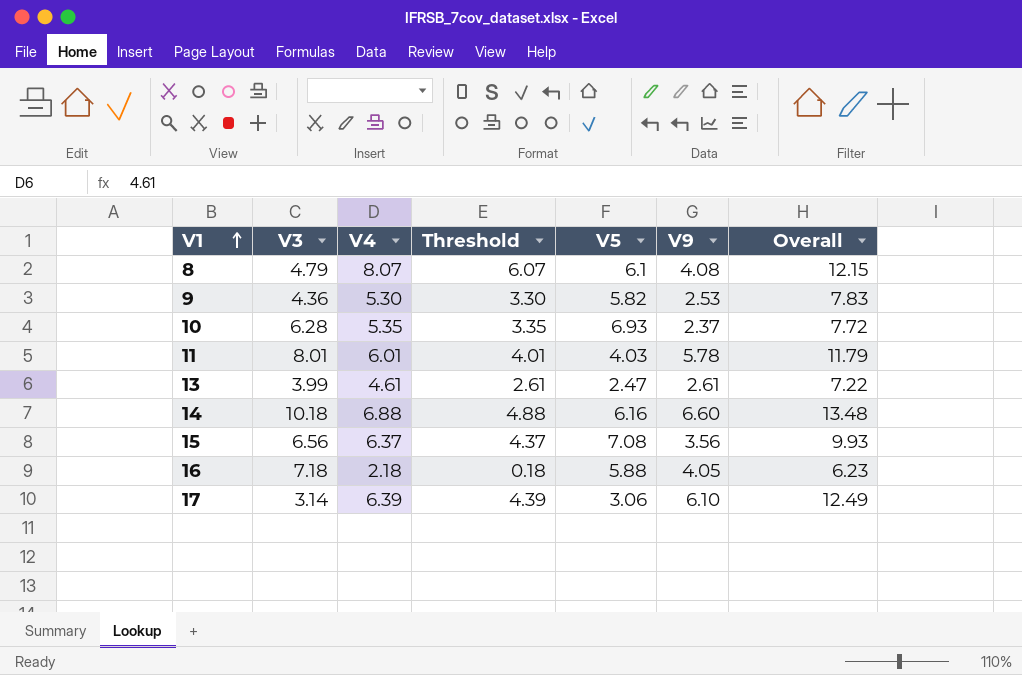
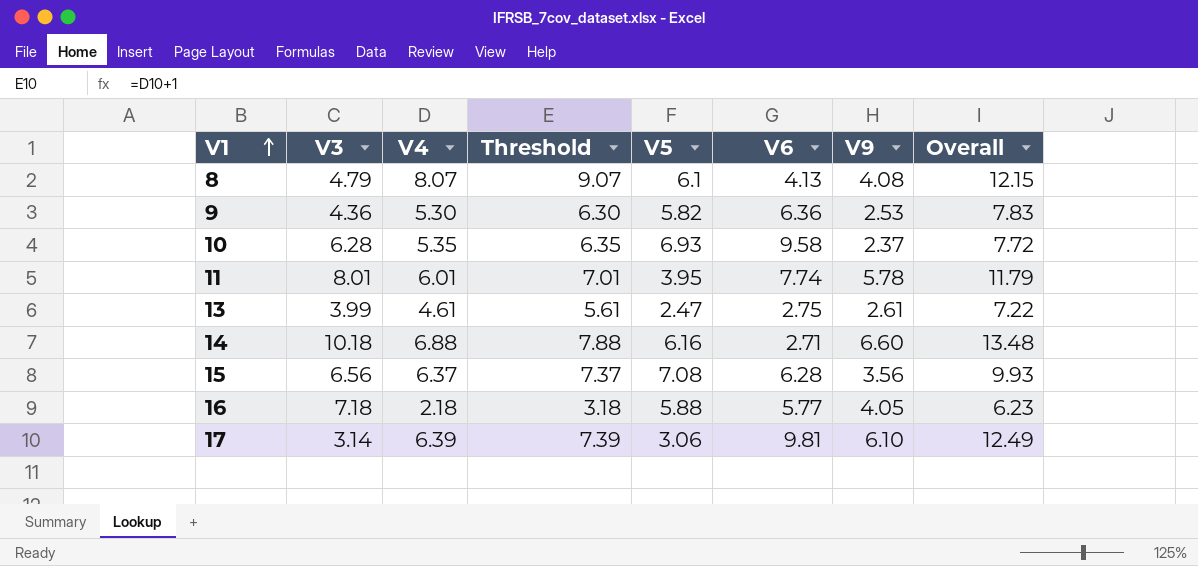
column Threshold | formula: [V4] - 2 -> [V4] + 1
column V6 | position: none -> 6
11 | V5: 4.03 -> 3.95

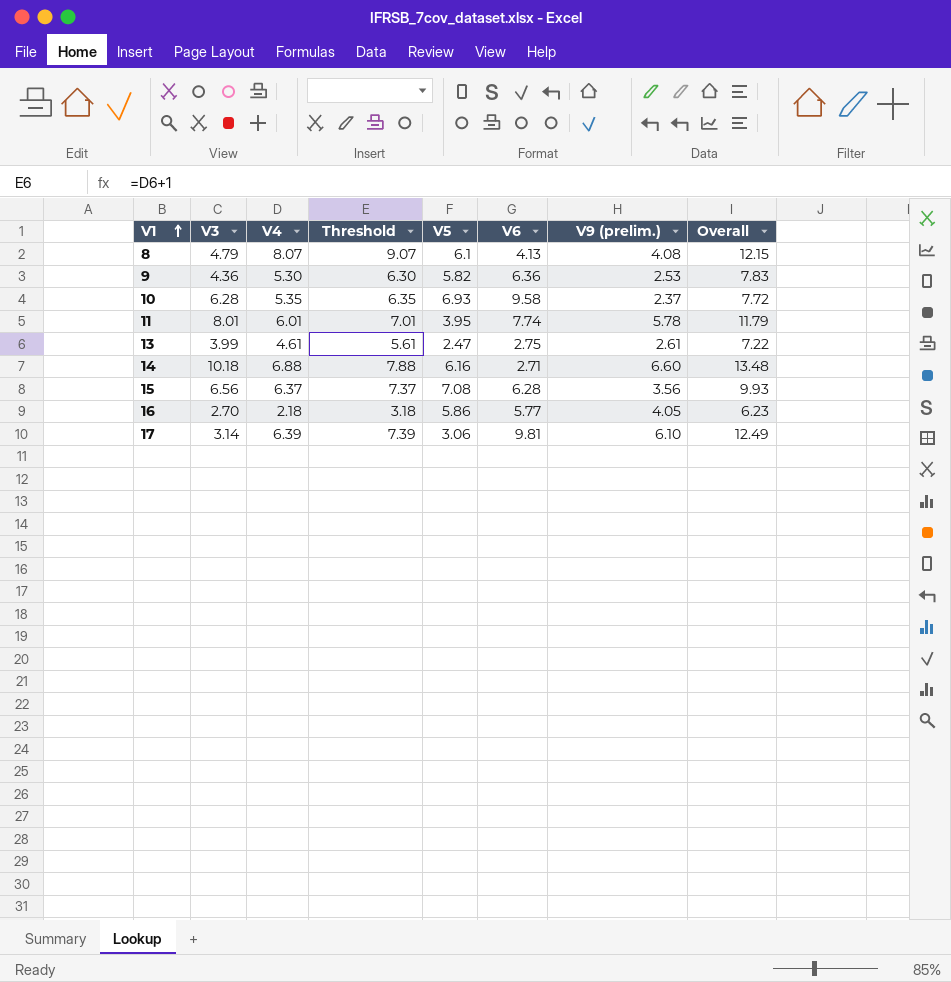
column name: V9 -> V9 (prelim.)
16 | V3: 7.18 -> 2.70
16 | V5: 5.88 -> 5.86

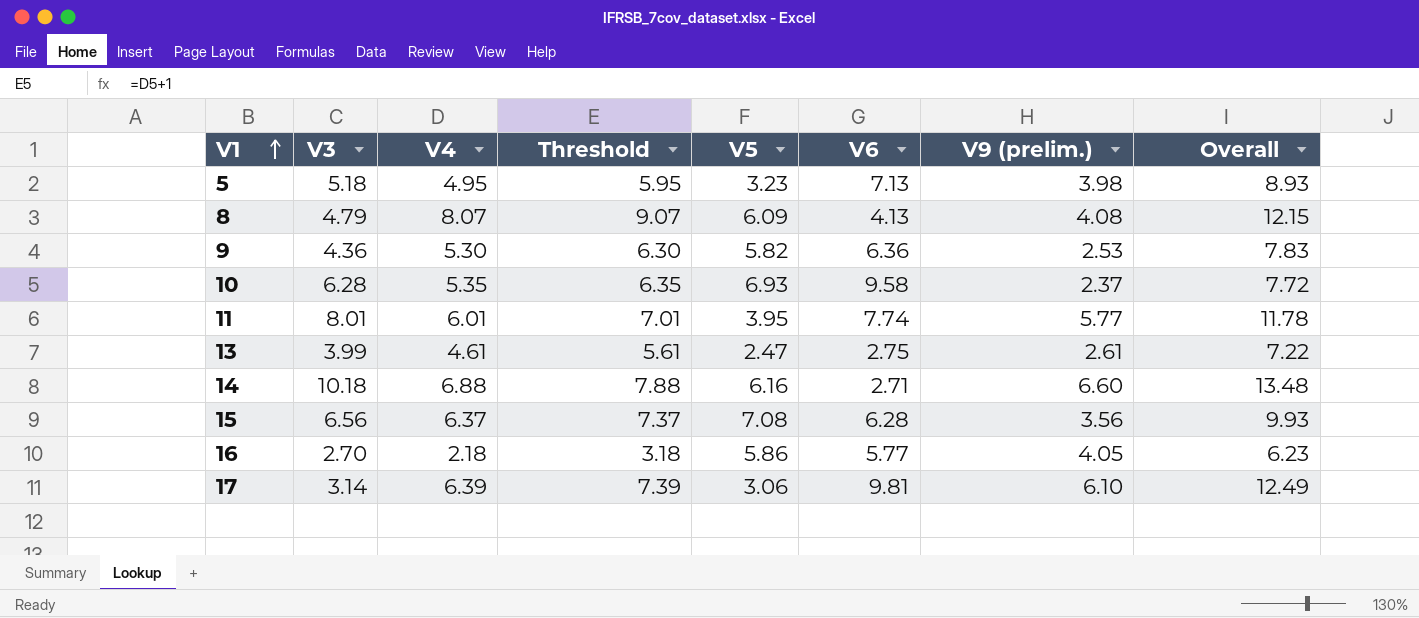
row 5: none -> 5.18 | 4.95 | 5.95 | 3.23 | 7.13 | 3.98 | 8.93
8 | V5: 6.1 -> 6.09
11 | V9 (prelim.): 5.78 -> 5.77
11 | Overall: 11.79 -> 11.78

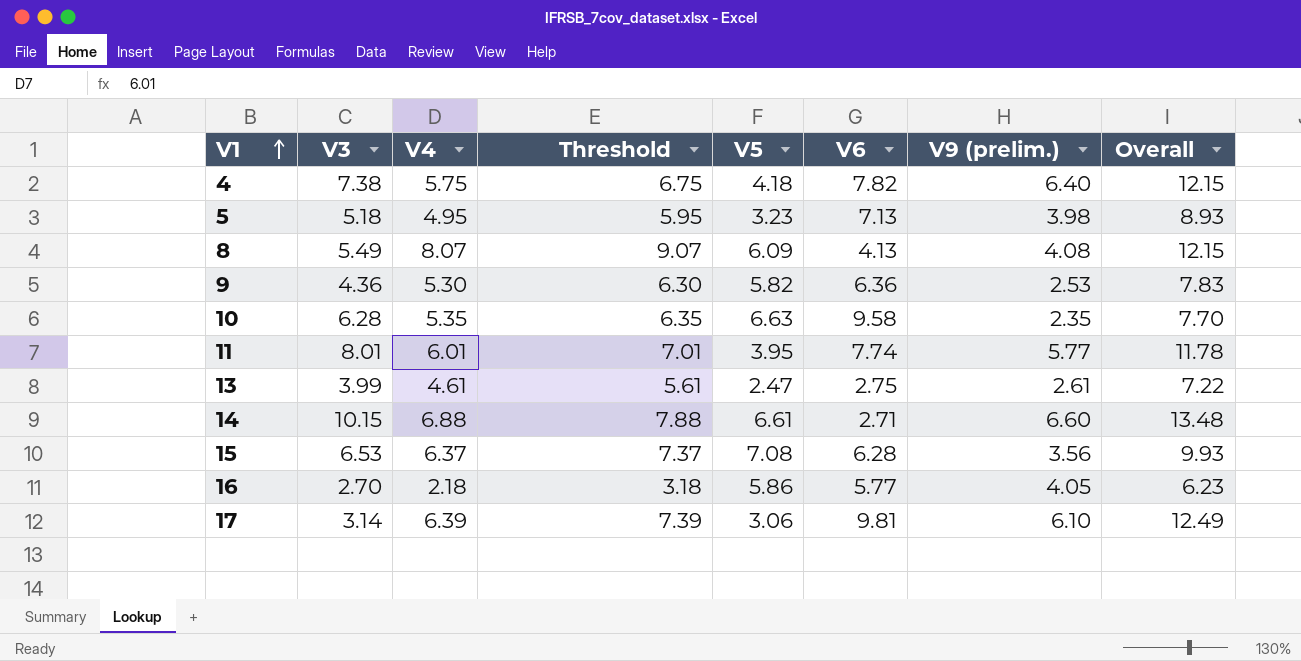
row 4: none -> 7.38 | 5.75 | 6.75 | 4.18 | 7.82 | 6.40 | 12.15
8 | V3: 4.79 -> 5.49
10 | V5: 6.93 -> 6.63
10 | V9 (prelim.): 2.37 -> 2.35
10 | Overall: 7.72 -> 7.70
14 | V3: 10.18 -> 10.15
14 | V5: 6.16 -> 6.61
15 | V3: 6.56 -> 6.53

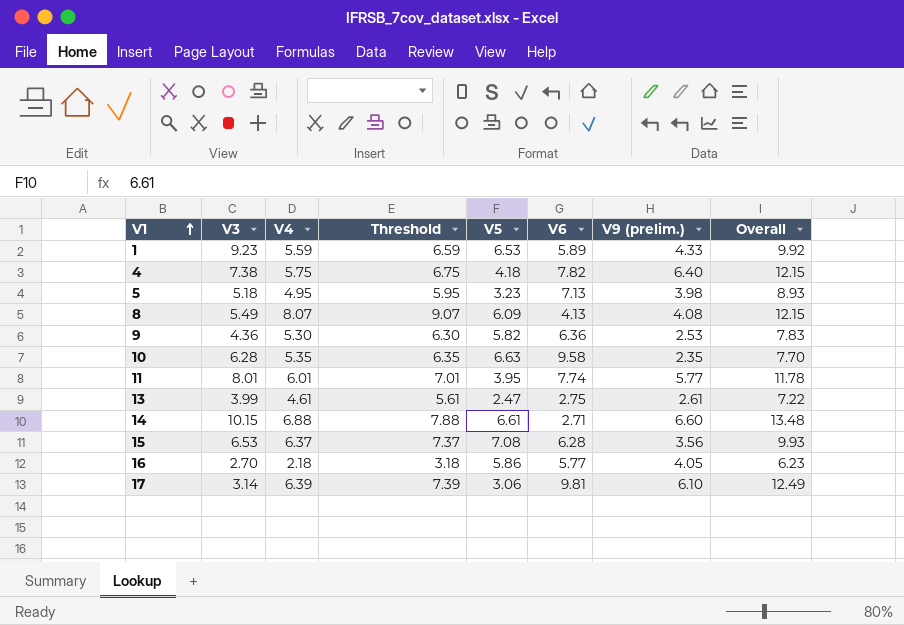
row 1: none -> 9.23 | 5.59 | 6.59 | 6.53 | 5.89 | 4.33 | 9.92

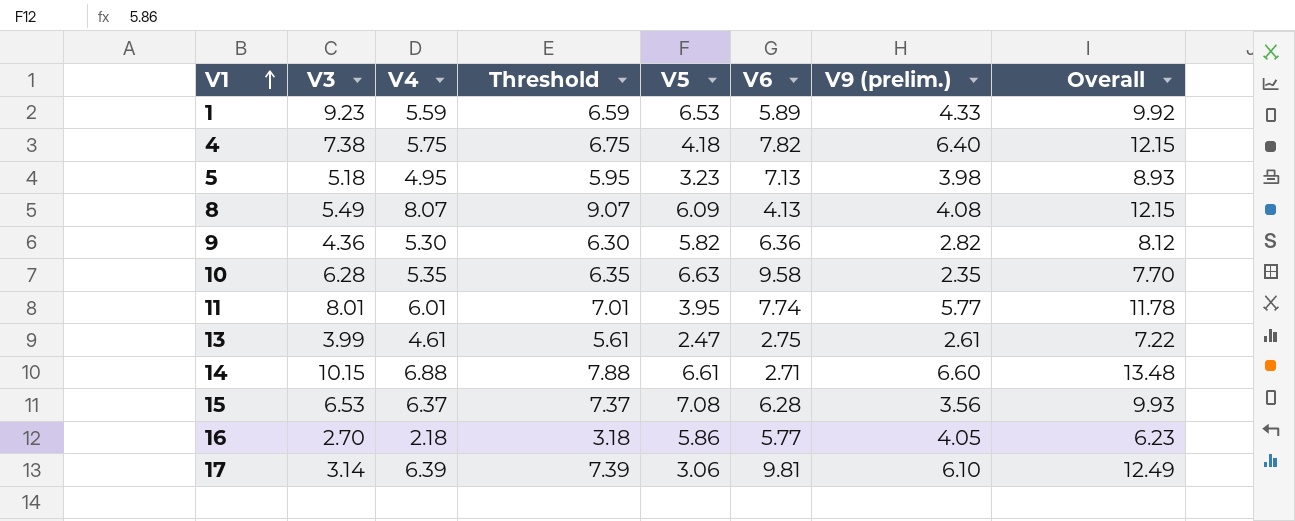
9 | V9 (prelim.): 2.53 -> 2.82
9 | Overall: 7.83 -> 8.12

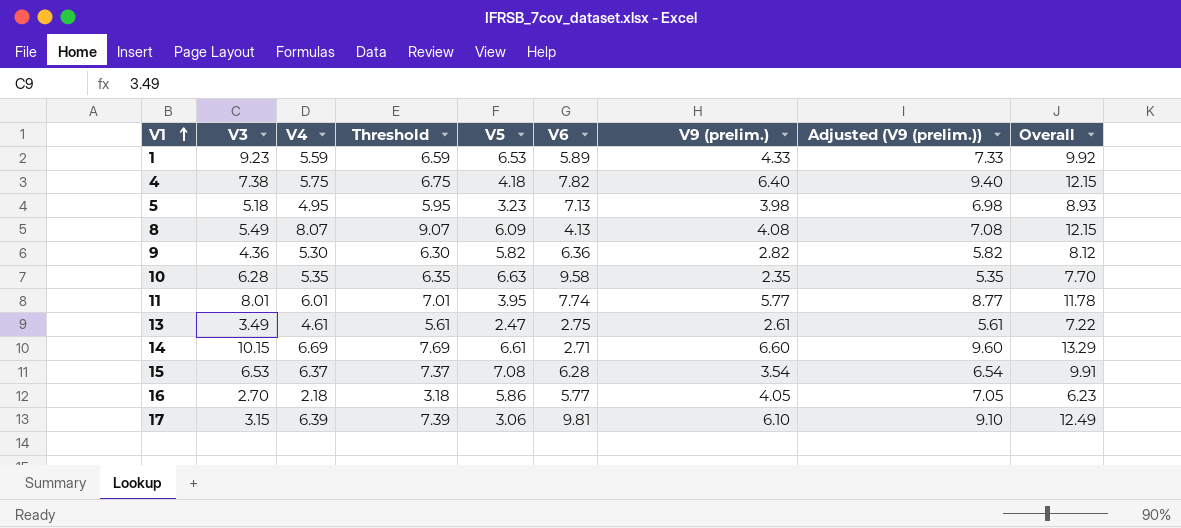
column Adjusted (V9 (prelim.)) | formula: none -> [V9 (prelim.)] + 3
13 | V3: 3.99 -> 3.49
14 | V4: 6.88 -> 6.69
14 | Threshold: 7.88 -> 7.69
14 | Overall: 13.48 -> 13.29
15 | V9 (prelim.): 3.56 -> 3.54
15 | Overall: 9.93 -> 9.91
17 | V3: 3.14 -> 3.15

